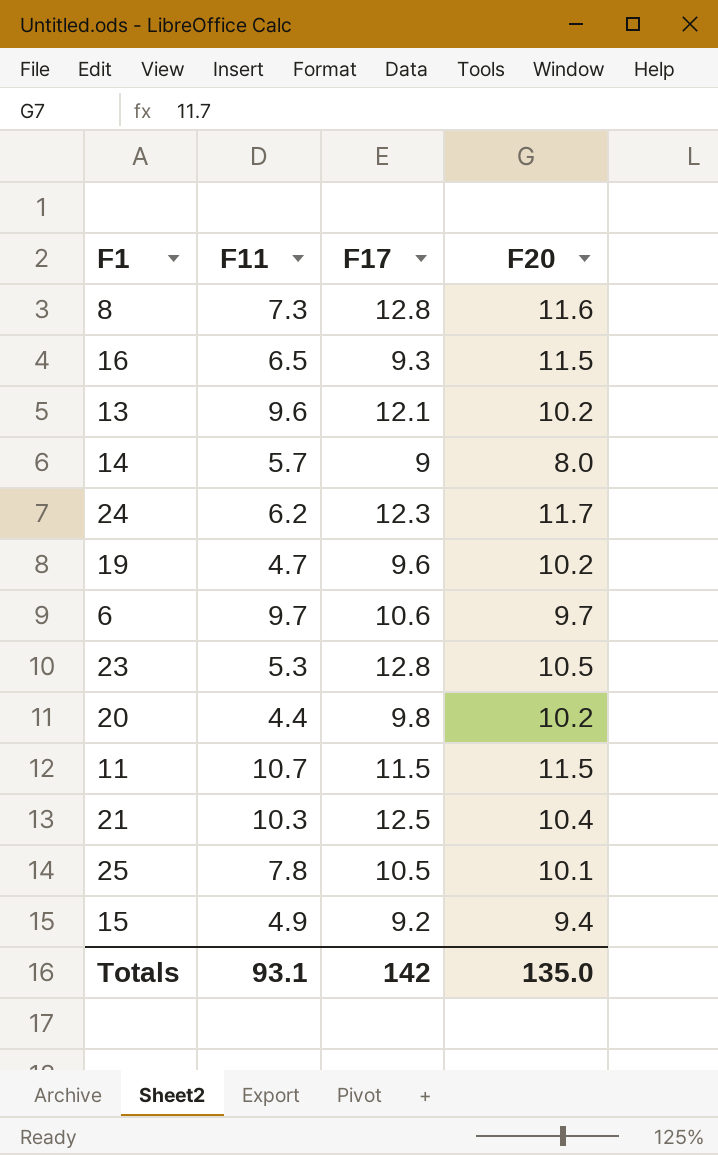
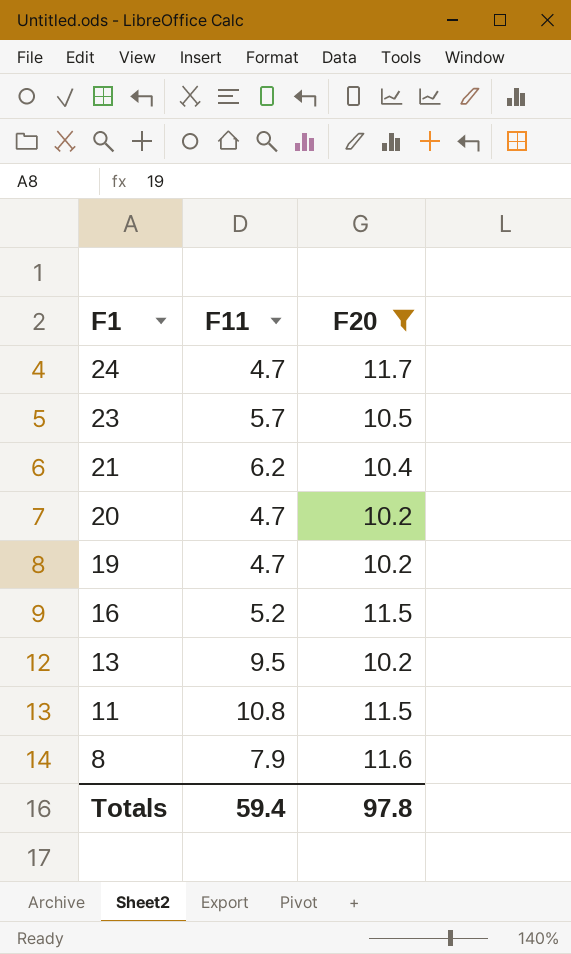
filter: none -> F20 >= 10.2
row order: none -> F1 descending
column F17 | position: 3 -> none
24 | F11: 6.2 -> 4.7
23 | F11: 5.3 -> 5.7
21 | F11: 10.3 -> 6.2
20 | F11: 4.4 -> 4.7
16 | F11: 6.5 -> 5.2
13 | F11: 9.6 -> 9.5
11 | F11: 10.7 -> 10.8
8 | F11: 7.3 -> 7.9
Totals | F11: 93.1 -> 59.4
Totals | F20: 135.0 -> 97.8

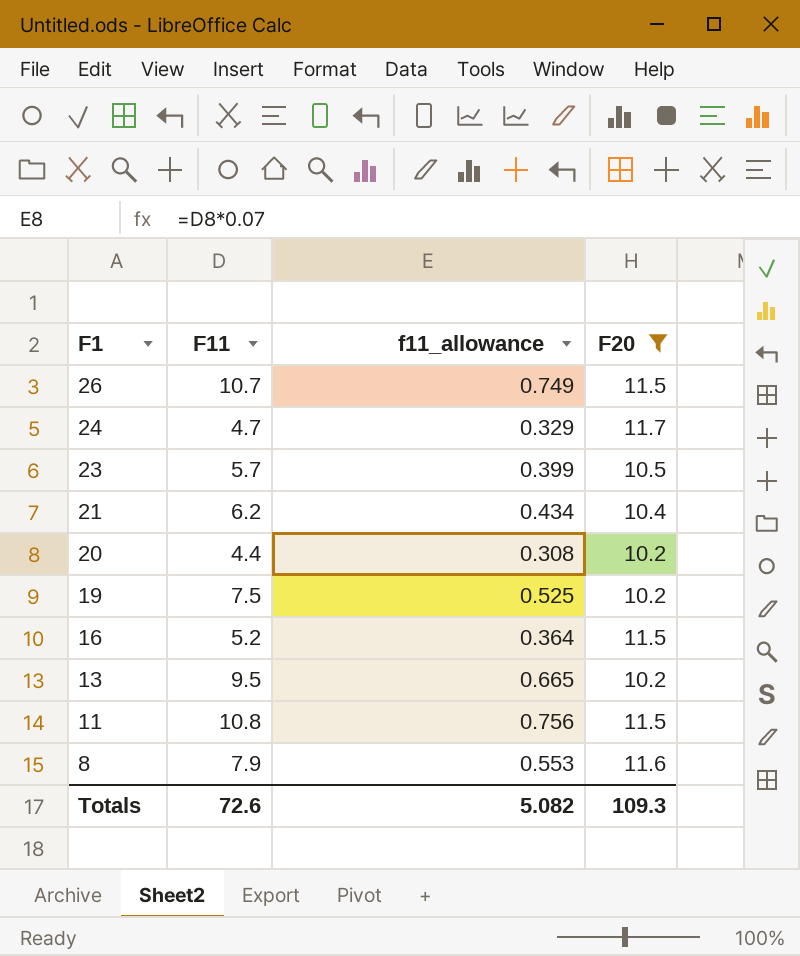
column f11_allowance | formula: none -> [F11] * 0.07
row 26: none -> 10.7 | 0.749 | 11.5
20 | F11: 4.7 -> 4.4
19 | F11: 4.7 -> 7.5
Totals | F11: 59.4 -> 72.6
Totals | F20: 97.8 -> 109.3

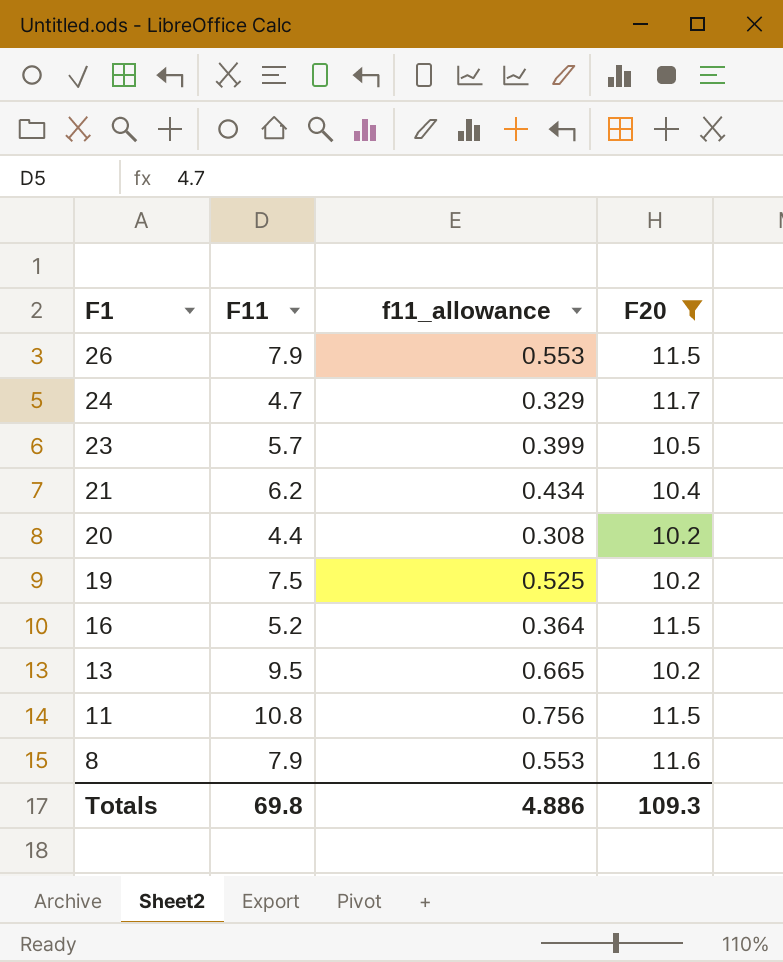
26 | F11: 10.7 -> 7.9
26 | f11_allowance: 0.749 -> 0.553
Totals | F11: 72.6 -> 69.8
Totals | f11_allowance: 5.082 -> 4.886

